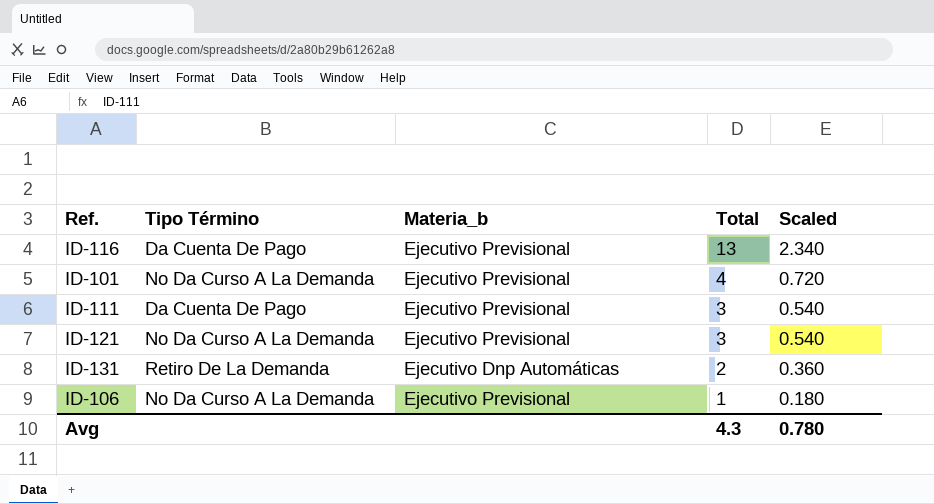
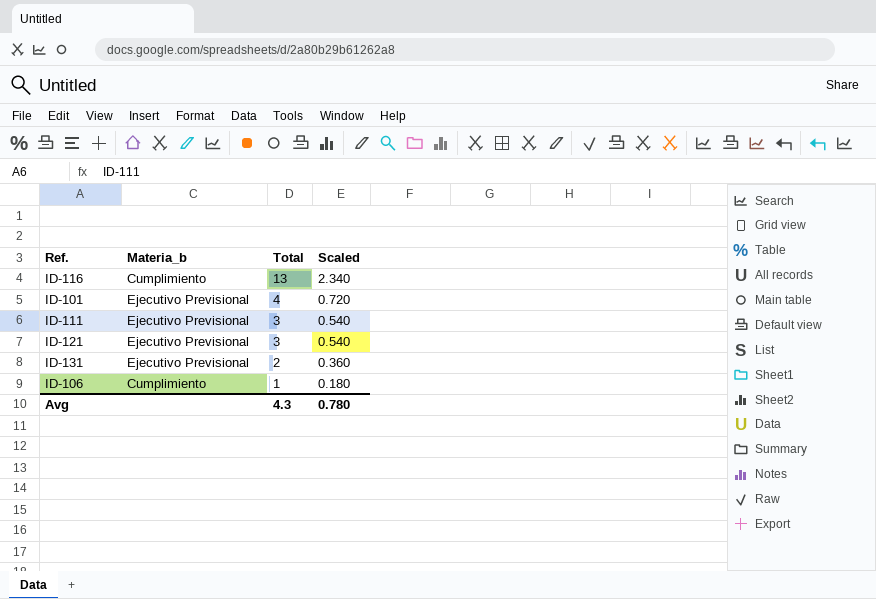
column Tipo Término | position: 2 -> none
ID-116 | Materia_b: Ejecutivo Previsional -> Cumplimiento
ID-131 | Materia_b: Ejecutivo Dnp Automáticas -> Ejecutivo Previsional
ID-106 | Materia_b: Ejecutivo Previsional -> Cumplimiento

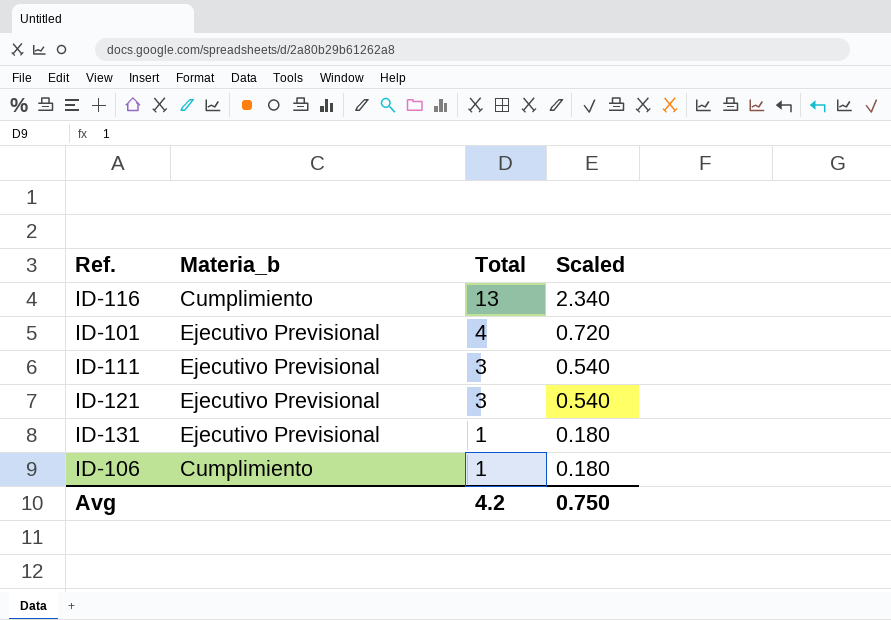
ID-131 | Total: 2 -> 1
ID-131 | Scaled: 0.360 -> 0.180
Avg | Total: 4.3 -> 4.2
Avg | Scaled: 0.780 -> 0.750

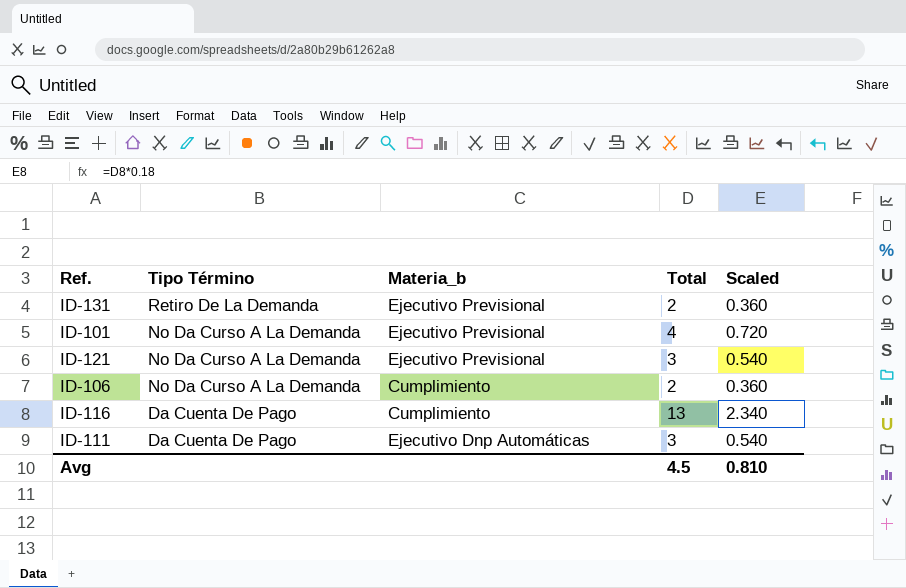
row order: Total descending -> Tipo Término descending
column Tipo Término | position: none -> 2
ID-131 | Total: 1 -> 2
ID-131 | Scaled: 0.180 -> 0.360
ID-106 | Total: 1 -> 2
ID-106 | Scaled: 0.180 -> 0.360
ID-111 | Materia_b: Ejecutivo Previsional -> Ejecutivo Dnp Automáticas
Avg | Total: 4.2 -> 4.5
Avg | Scaled: 0.750 -> 0.810

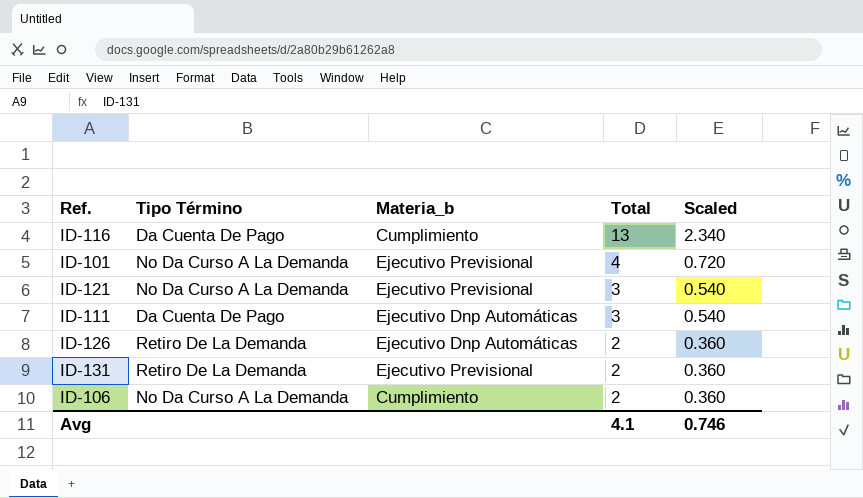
row order: Tipo Término descending -> Total descending
row ID-126: none -> Retiro De La Demanda | Ejecutivo Dnp Automáticas | 2 | 0.360
Avg | Total: 4.5 -> 4.1
Avg | Scaled: 0.810 -> 0.746

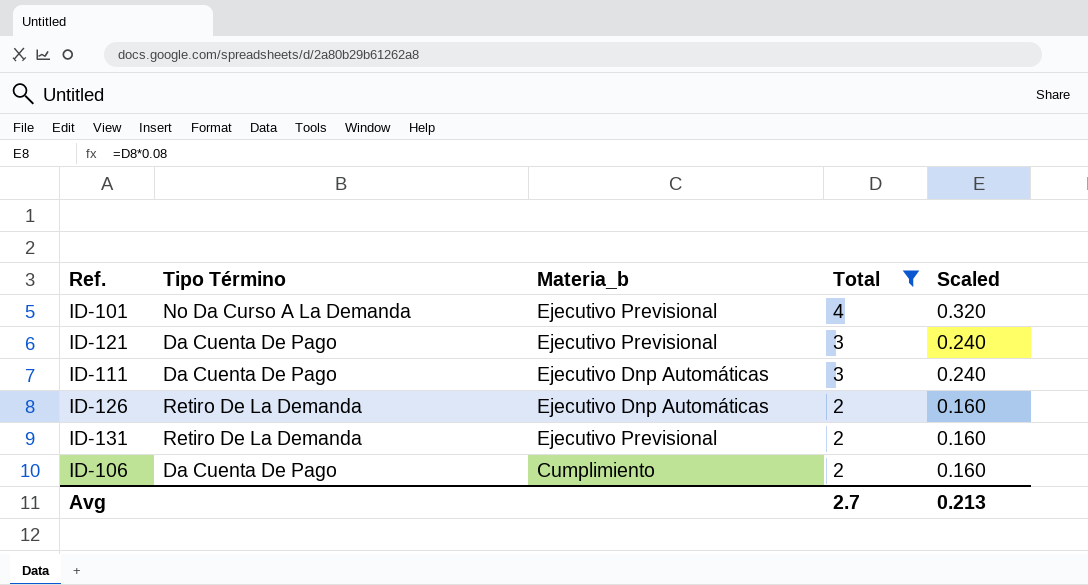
filter: none -> Total != 13
column Scaled | formula: [Total] * 0.18 -> [Total] * 0.08
ID-121 | Tipo Término: No Da Curso A La Demanda -> Da Cuenta De Pago
ID-106 | Tipo Término: No Da Curso A La Demanda -> Da Cuenta De Pago
Avg | Total: 4.1 -> 2.7
Avg | Scaled: 0.746 -> 0.213

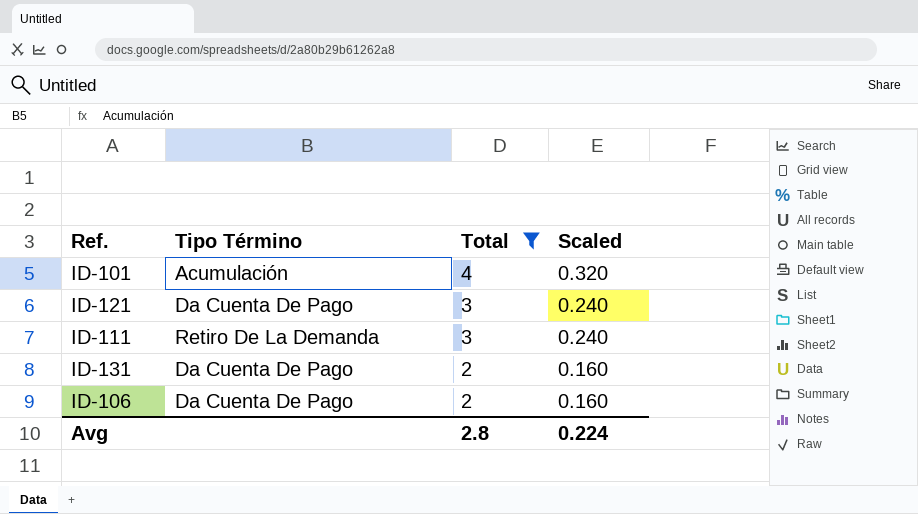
column Materia_b | position: 3 -> none
row ID-126: Retiro De La Demanda | Ejecutivo Dnp Automáticas | 2 | 0.160 -> none
ID-101 | Tipo Término: No Da Curso A La Demanda -> Acumulación
ID-111 | Tipo Término: Da Cuenta De Pago -> Retiro De La Demanda
ID-131 | Tipo Término: Retiro De La Demanda -> Da Cuenta De Pago
Avg | Total: 2.7 -> 2.8
Avg | Scaled: 0.213 -> 0.224

